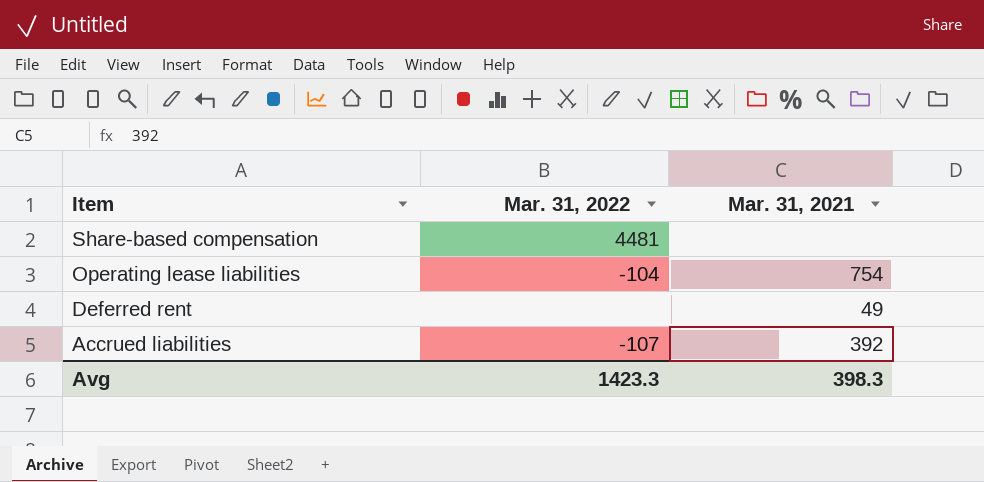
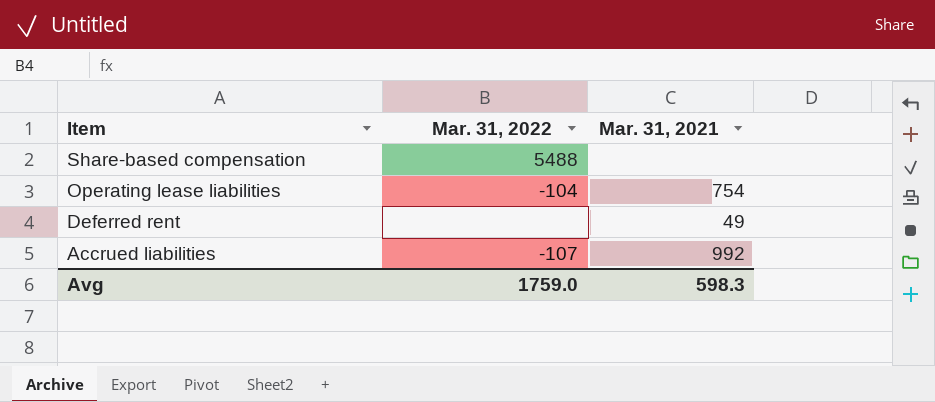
Share-based compensation | Mar. 31, 2022: 4481 -> 5488
Accrued liabilities | Mar. 31, 2021: 392 -> 992
Avg | Mar. 31, 2022: 1423.3 -> 1759.0
Avg | Mar. 31, 2021: 398.3 -> 598.3

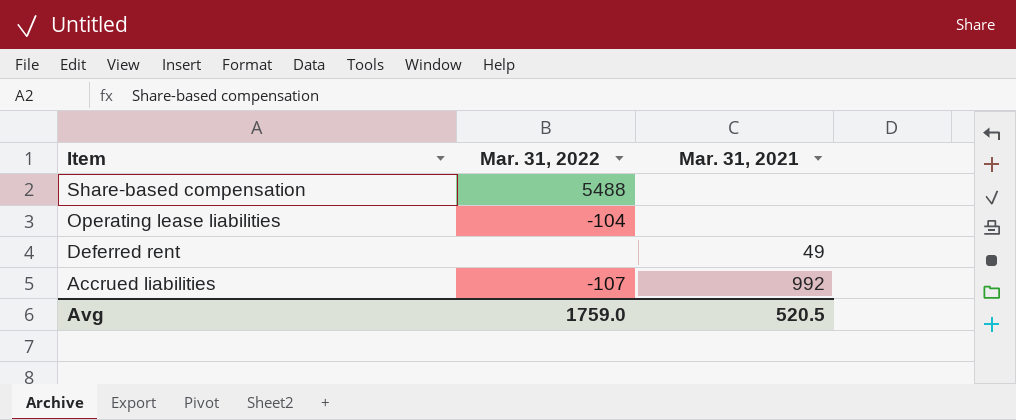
Operating lease liabilities | Mar. 31, 2021: 754 -> none
Avg | Mar. 31, 2021: 598.3 -> 520.5

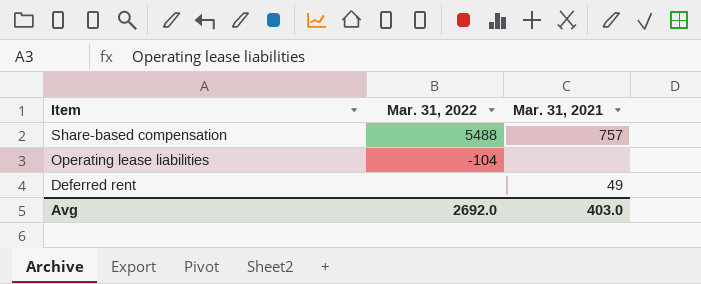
row Accrued liabilities: -107 | 992 -> none
Share-based compensation | Mar. 31, 2021: none -> 757
Avg | Mar. 31, 2022: 1759.0 -> 2692.0
Avg | Mar. 31, 2021: 520.5 -> 403.0

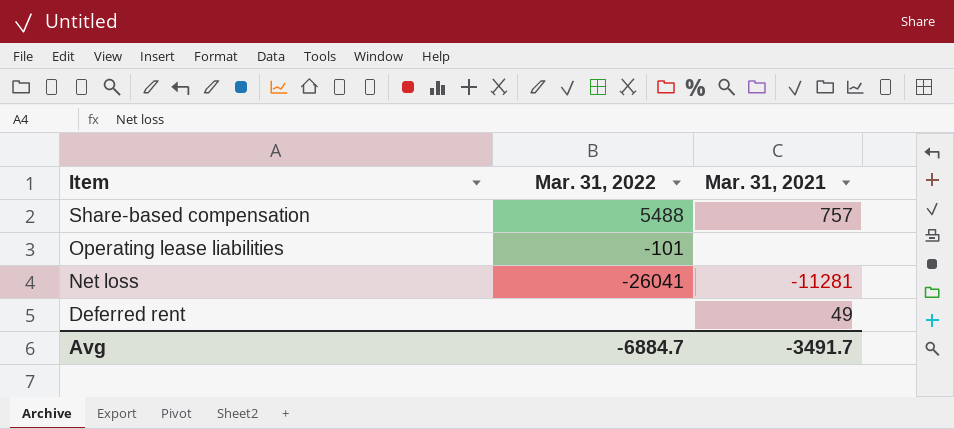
Operating lease liabilities | Mar. 31, 2022: -104 -> -101
row Net loss: none -> -26041 | -11281
Avg | Mar. 31, 2022: 2692.0 -> -6884.7
Avg | Mar. 31, 2021: 403.0 -> -3491.7

